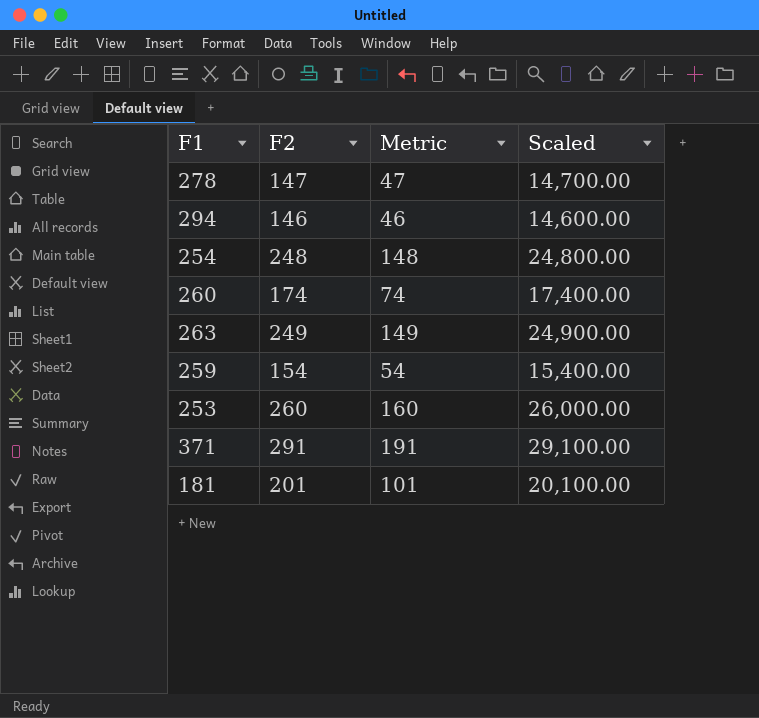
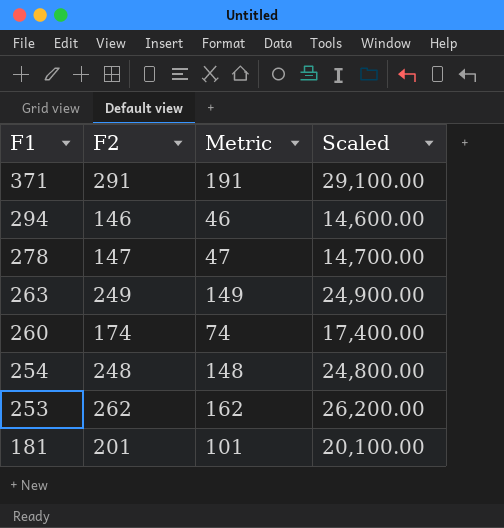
row order: none -> F1 descending
row 259: 154 | 54 | 15,400.00 -> none
253 | F2: 260 -> 262
253 | Metric: 160 -> 162
253 | Scaled: 26,000.00 -> 26,200.00

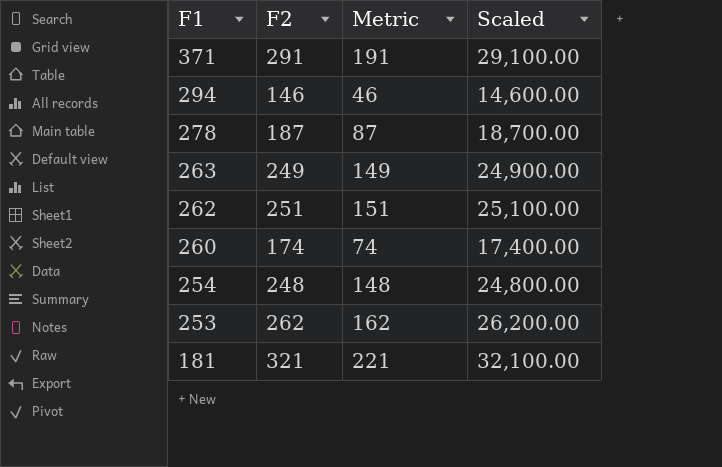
278 | F2: 147 -> 187
278 | Metric: 47 -> 87
278 | Scaled: 14,700.00 -> 18,700.00
row 262: none -> 251 | 151 | 25,100.00
181 | F2: 201 -> 321
181 | Metric: 101 -> 221
181 | Scaled: 20,100.00 -> 32,100.00

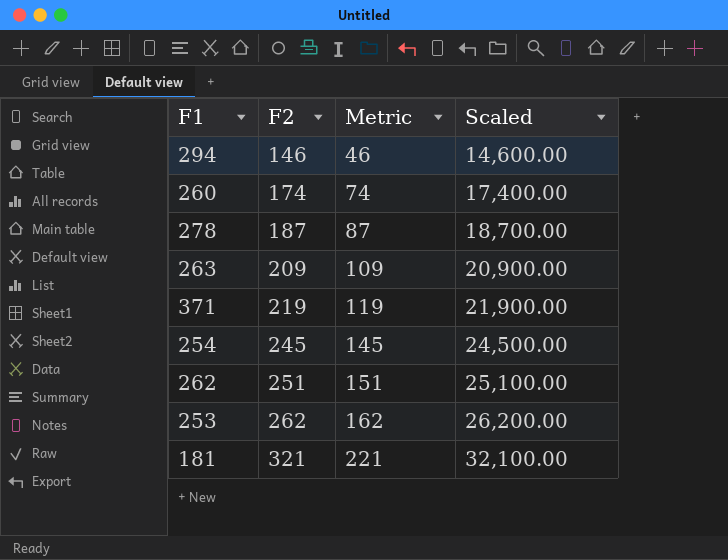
row order: F1 descending -> F2 ascending
263 | F2: 249 -> 209
263 | Metric: 149 -> 109
263 | Scaled: 24,900.00 -> 20,900.00
371 | F2: 291 -> 219
371 | Metric: 191 -> 119
371 | Scaled: 29,100.00 -> 21,900.00
254 | F2: 248 -> 245
254 | Metric: 148 -> 145
254 | Scaled: 24,800.00 -> 24,500.00

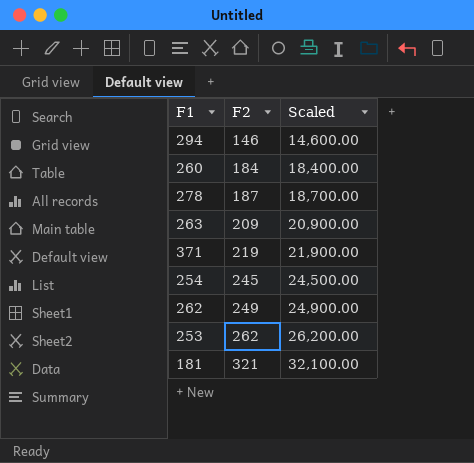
column Metric | formula: [F2] - 100 -> none
260 | F2: 174 -> 184
260 | Scaled: 17,400.00 -> 18,400.00
262 | F2: 251 -> 249
262 | Scaled: 25,100.00 -> 24,900.00

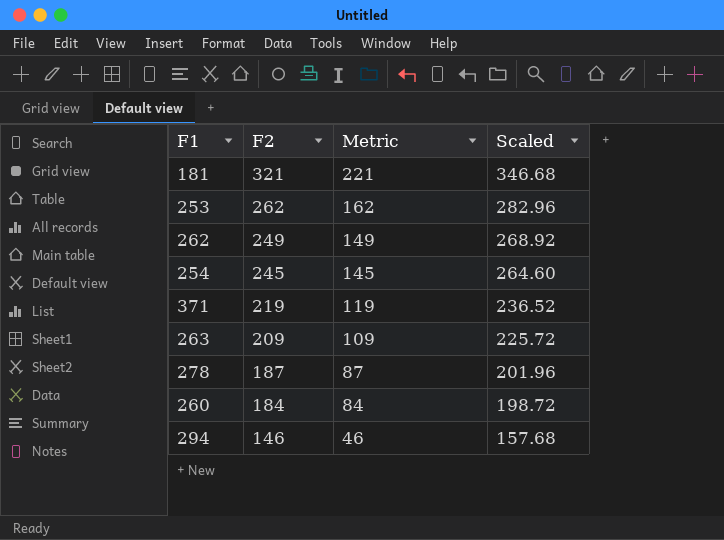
row order: F2 ascending -> F2 descending
column Metric | formula: none -> [F2] - 100
column Scaled | formula: [F2] * 100 -> [F2] * 1.08

